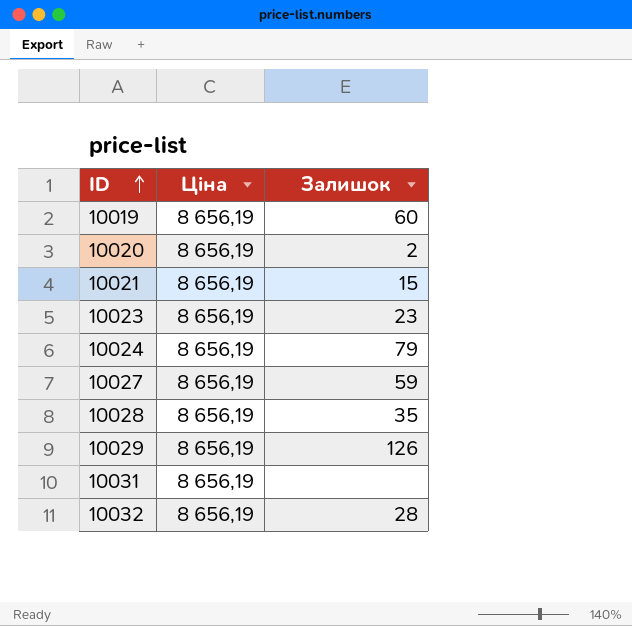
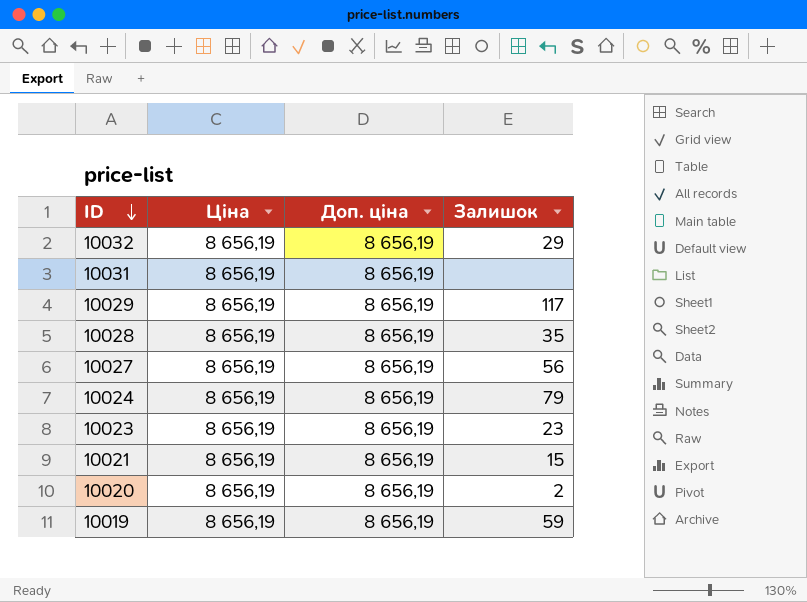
row order: ID ascending -> ID descending
column Доп. ціна | position: none -> 3
10032 | Залишок: 28 -> 29
10029 | Залишок: 126 -> 117
10027 | Залишок: 59 -> 56
10019 | Залишок: 60 -> 59

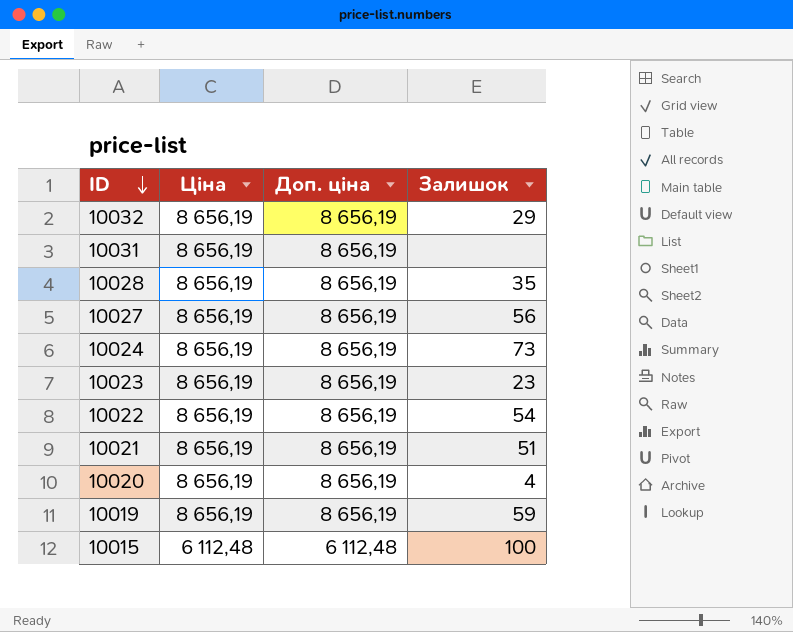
row 10029: 8 656,19 | 8 656,19 | 117 -> none
10024 | Залишок: 79 -> 73
row 10022: none -> 8 656,19 | 8 656,19 | 54
10021 | Залишок: 15 -> 51
10020 | Залишок: 2 -> 4
row 10015: none -> 6 112,48 | 6 112,48 | 100

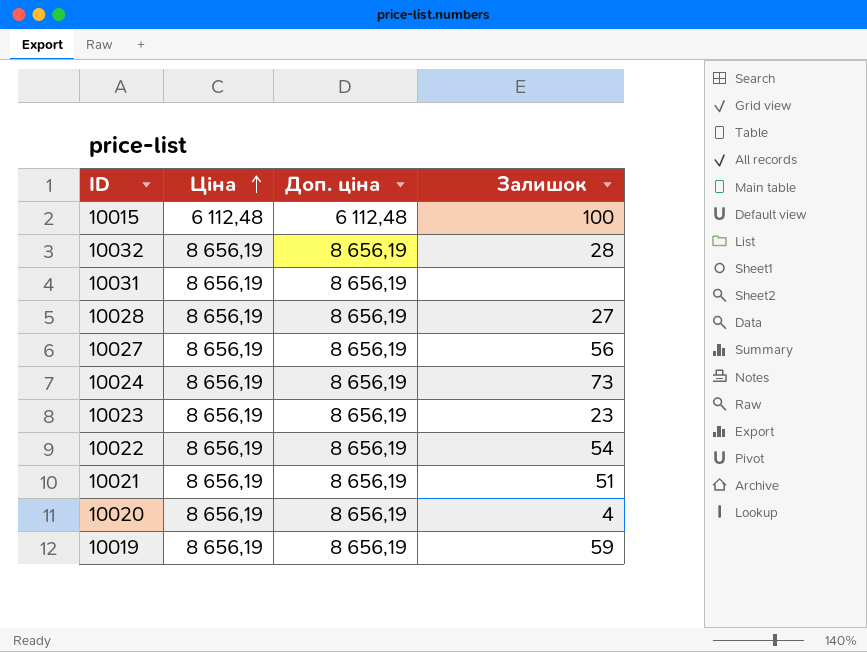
row order: ID descending -> Ціна ascending
10032 | Залишок: 29 -> 28
10028 | Залишок: 35 -> 27

